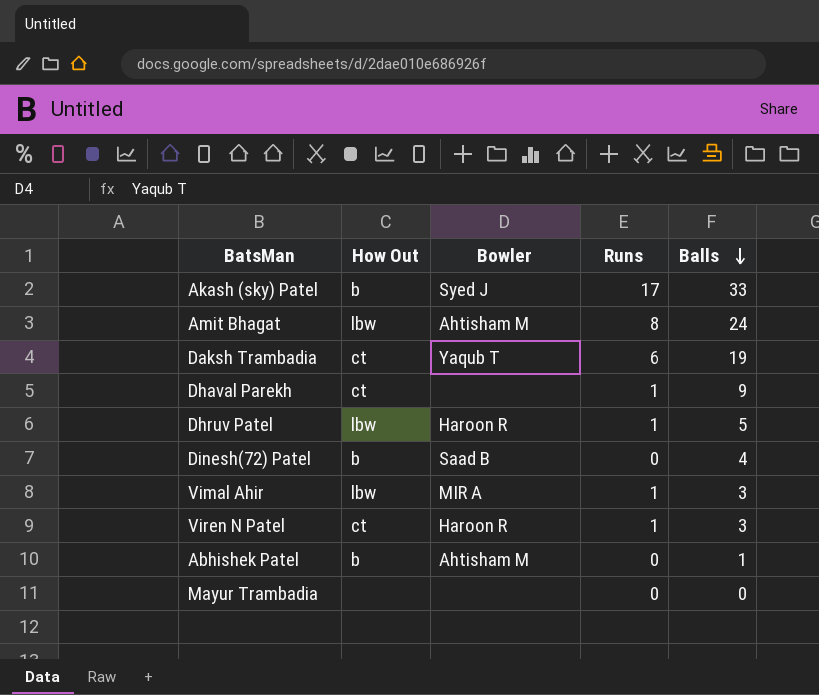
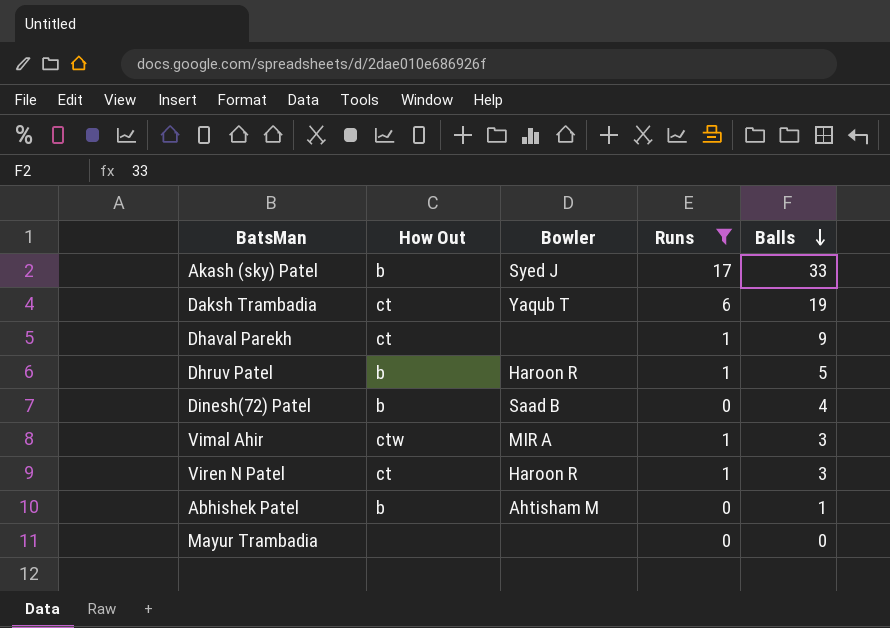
filter: none -> Runs != 8
Dhruv Patel | How Out: lbw -> b
Vimal Ahir | How Out: lbw -> ctw

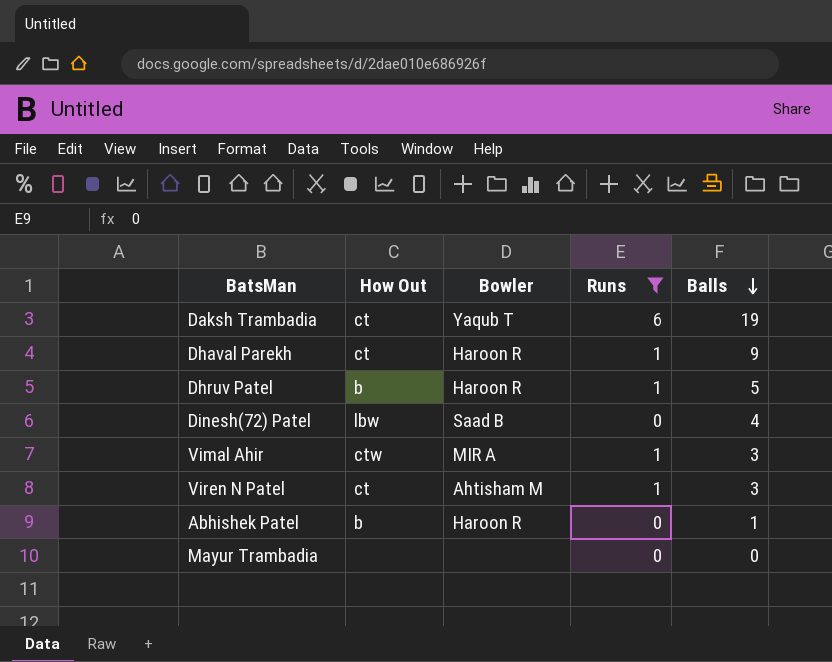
row Akash (sky) Patel: b | Syed J | 17 | 33 -> none
Dhaval Parekh | Bowler: none -> Haroon R
Dinesh(72) Patel | How Out: b -> lbw
Viren N Patel | Bowler: Haroon R -> Ahtisham M
Abhishek Patel | Bowler: Ahtisham M -> Haroon R

